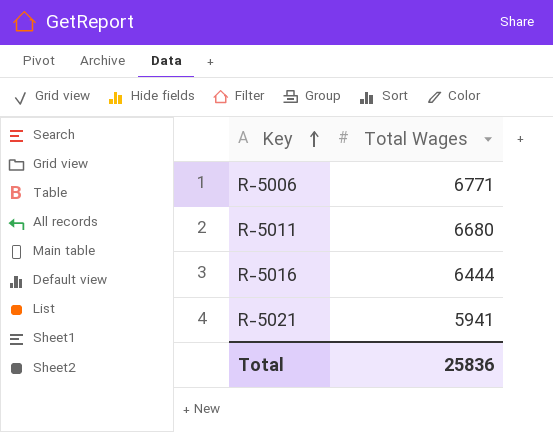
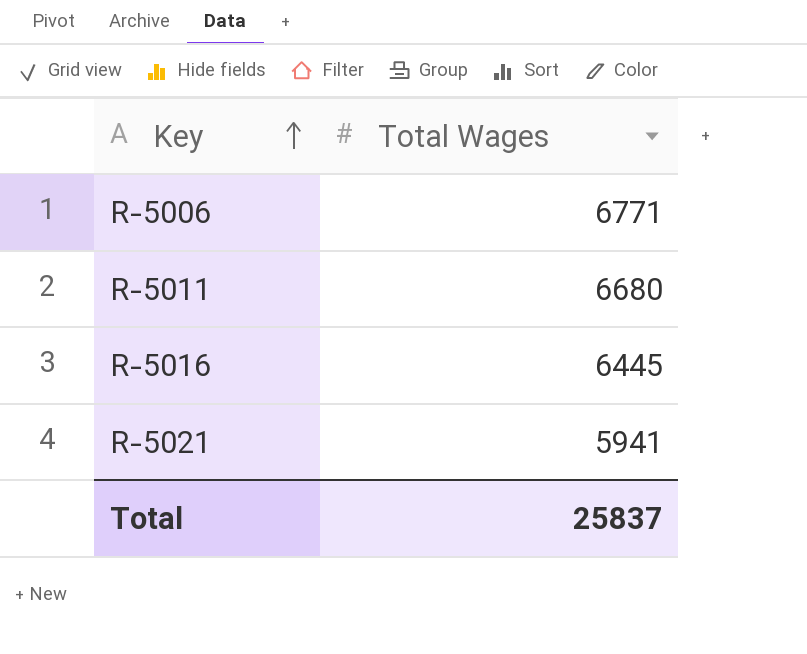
R-5016 | Total Wages: 6444 -> 6445
Total | Total Wages: 25836 -> 25837

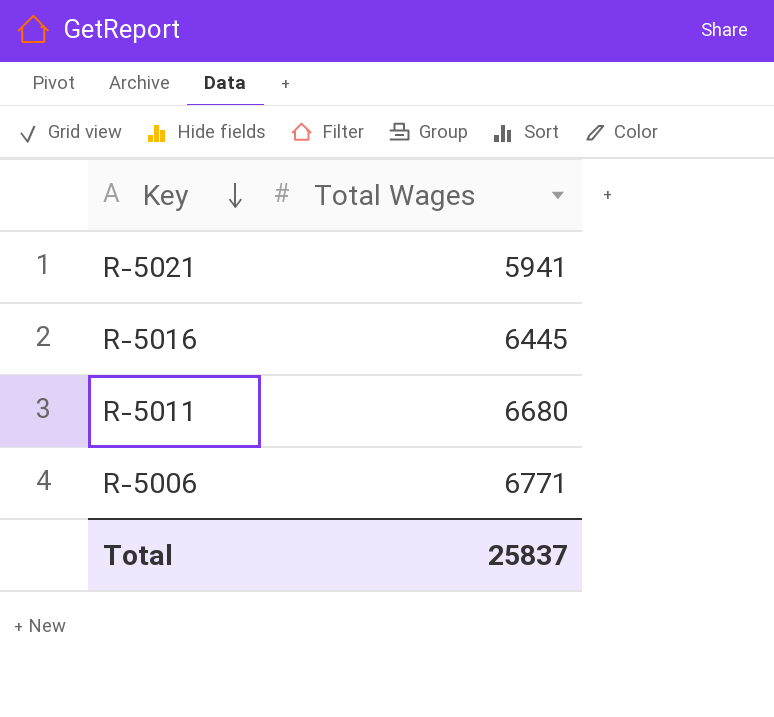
row order: Key ascending -> Key descending

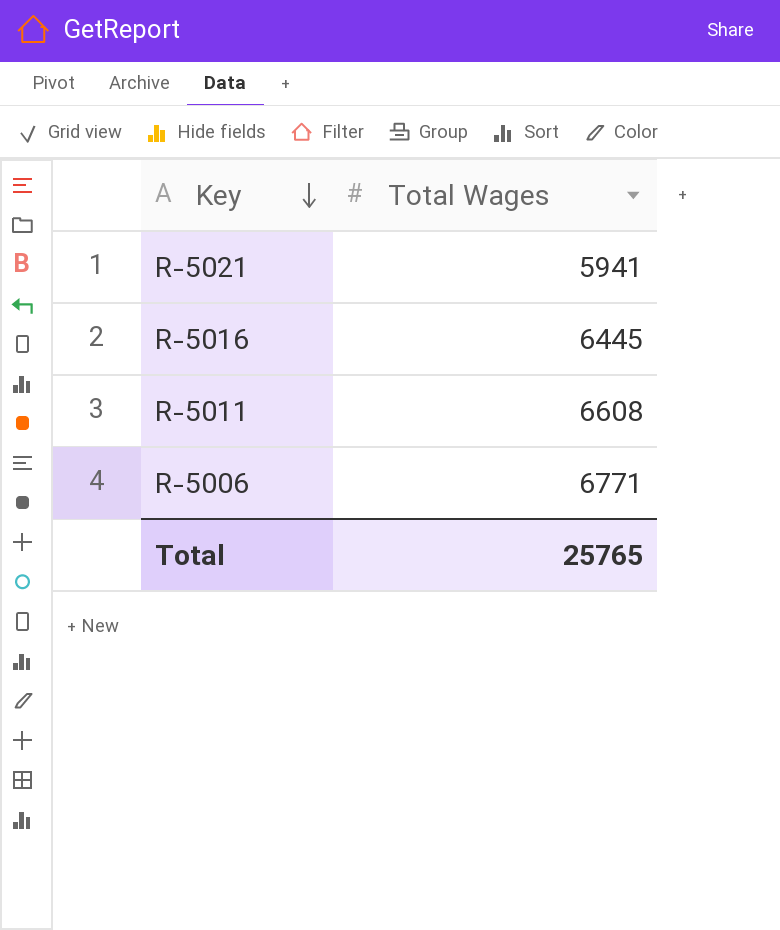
R-5011 | Total Wages: 6680 -> 6608
Total | Total Wages: 25837 -> 25765

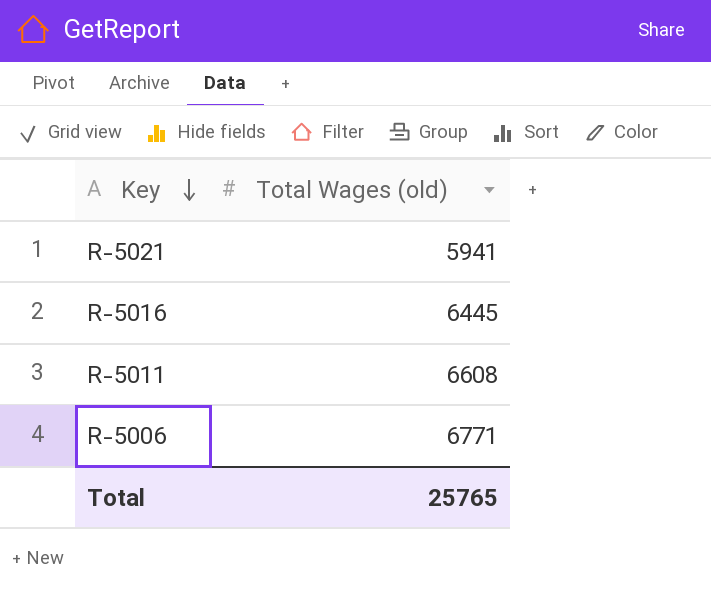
column name: Total Wages -> Total Wages (old)

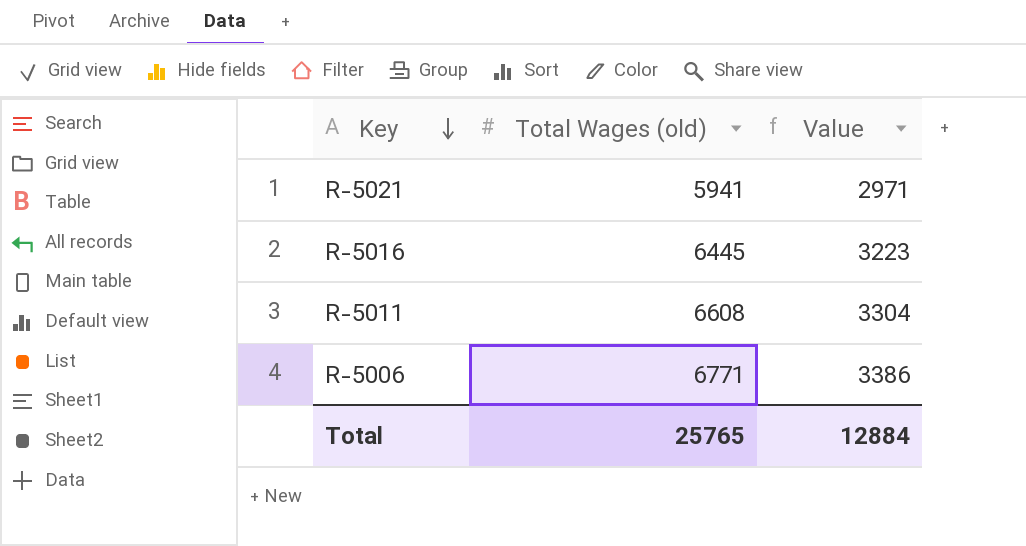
column Value | formula: none -> [Total Wages (old)] * 0.5

